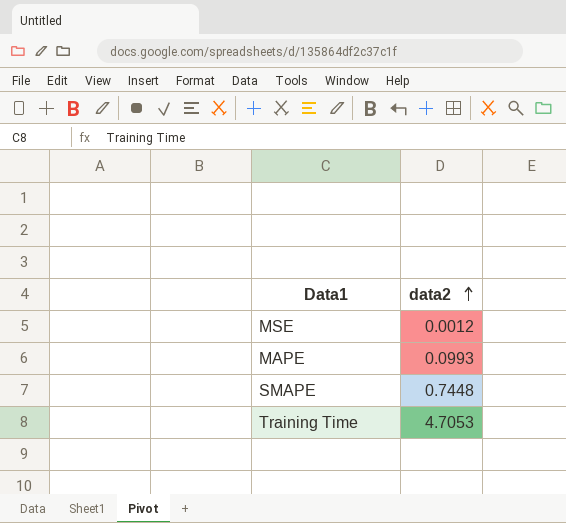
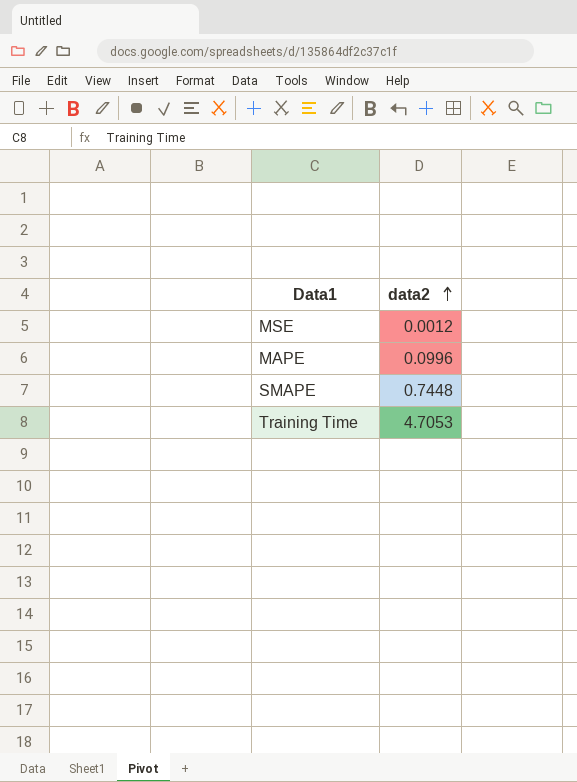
MAPE | data2: 0.0993 -> 0.0996

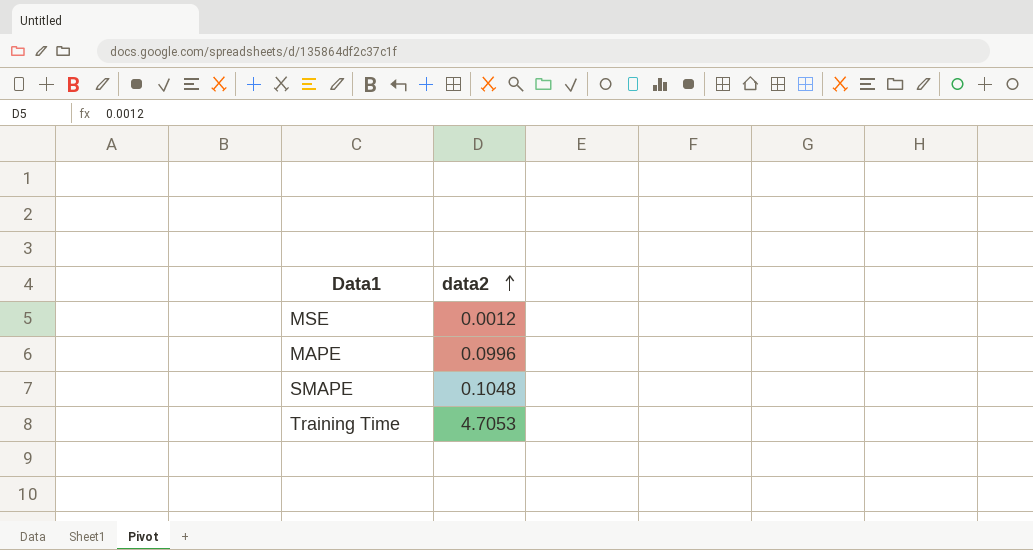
SMAPE | data2: 0.7448 -> 0.1048

